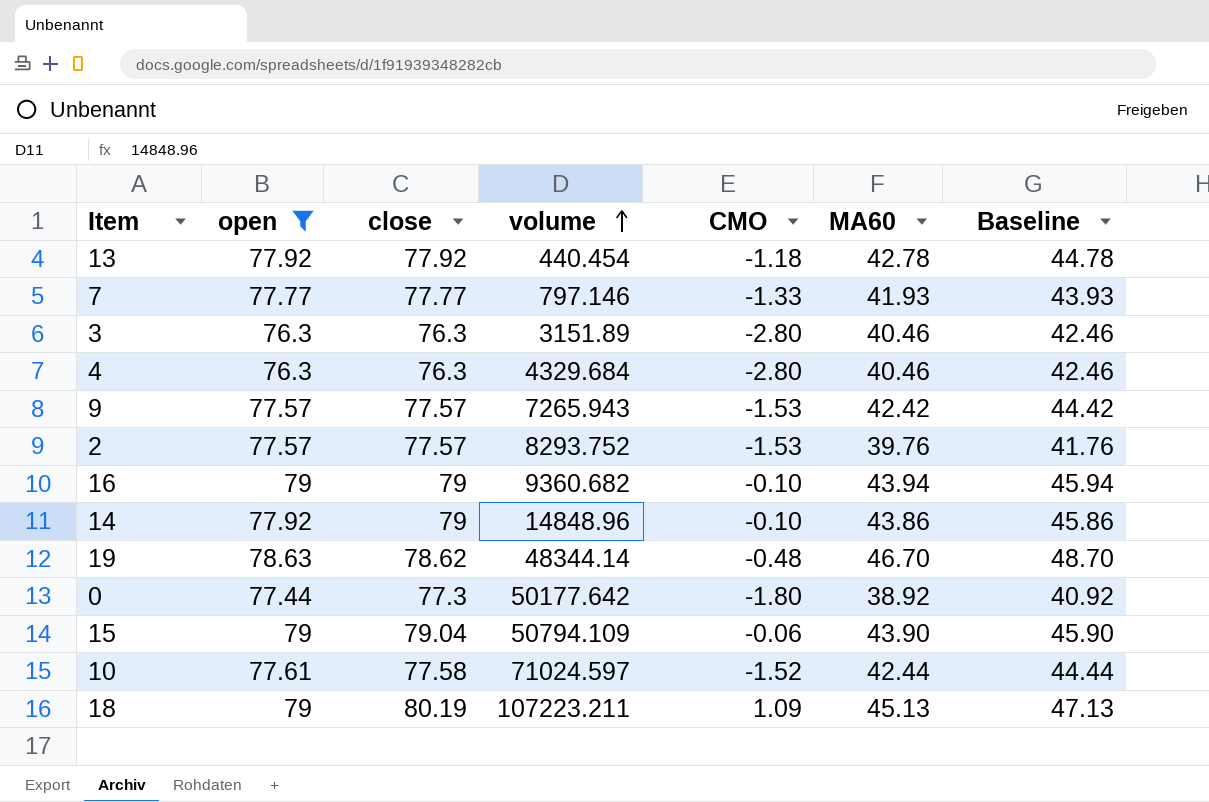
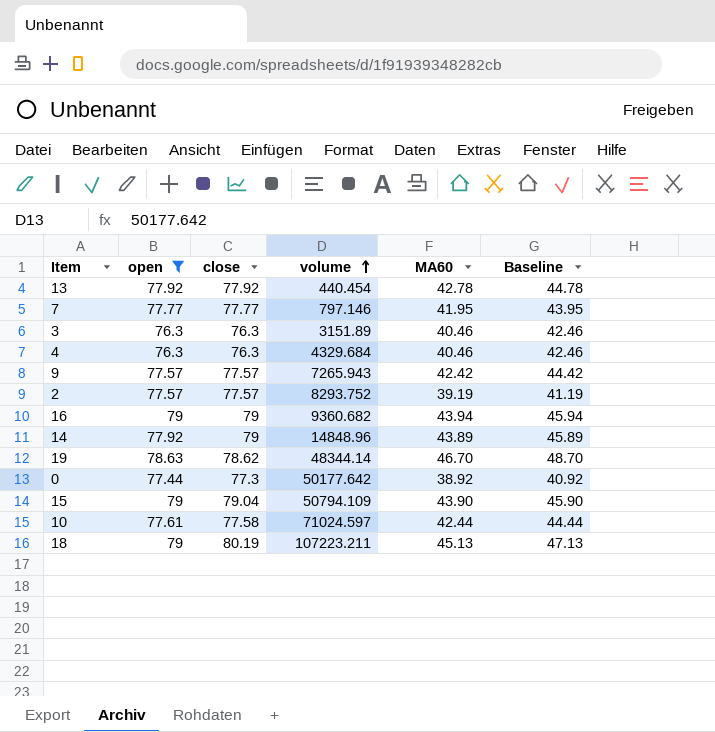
column CMO | position: 5 -> none
7 | MA60: 41.93 -> 41.95
7 | Baseline: 43.93 -> 43.95
2 | MA60: 39.76 -> 39.19
2 | Baseline: 41.76 -> 41.19
14 | MA60: 43.86 -> 43.89
14 | Baseline: 45.86 -> 45.89

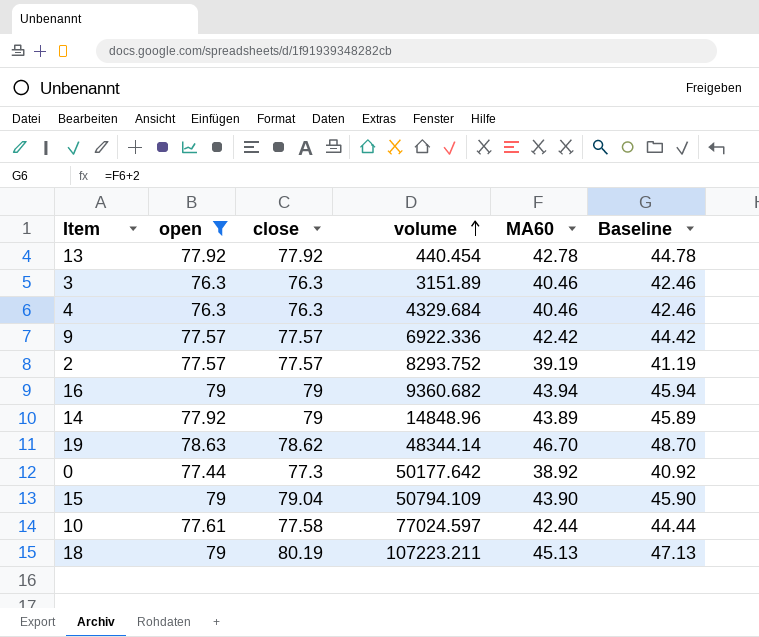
row 7: 77.77 | 77.77 | 797.146 | 41.95 | 43.95 -> none
9 | volume: 7265.943 -> 6922.336
10 | volume: 71024.597 -> 77024.597

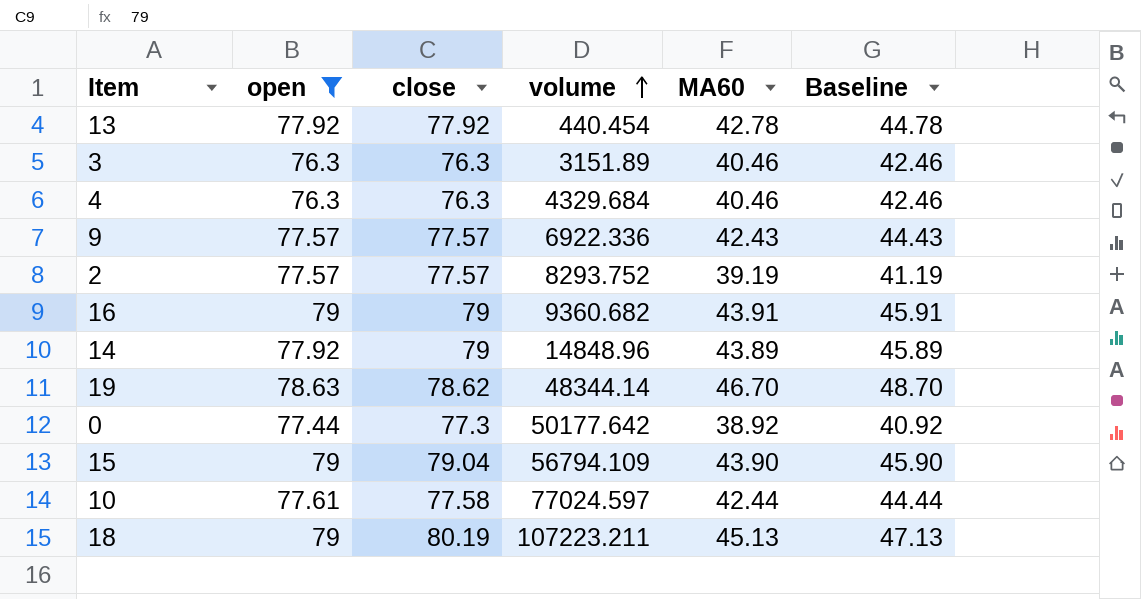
9 | MA60: 42.42 -> 42.43
9 | Baseline: 44.42 -> 44.43
16 | MA60: 43.94 -> 43.91
16 | Baseline: 45.94 -> 45.91
15 | volume: 50794.109 -> 56794.109

